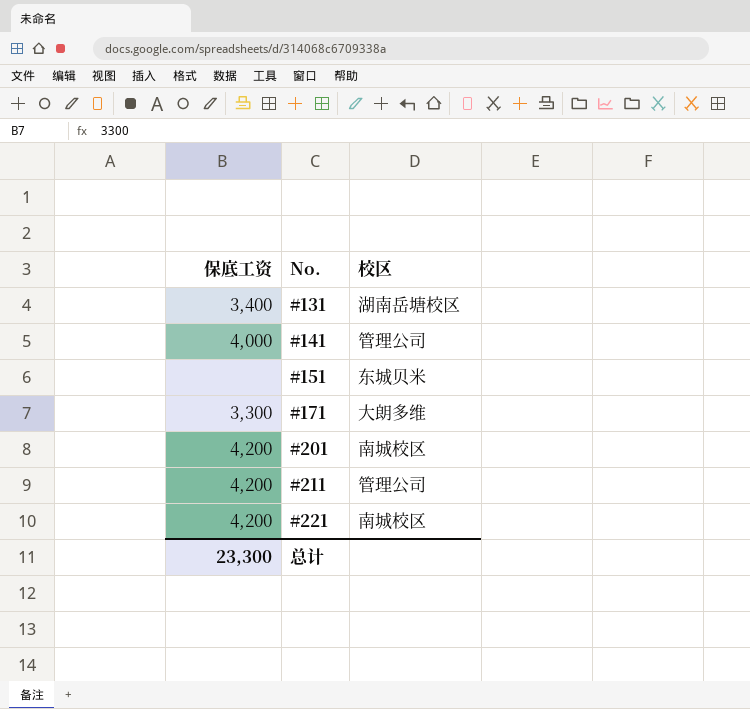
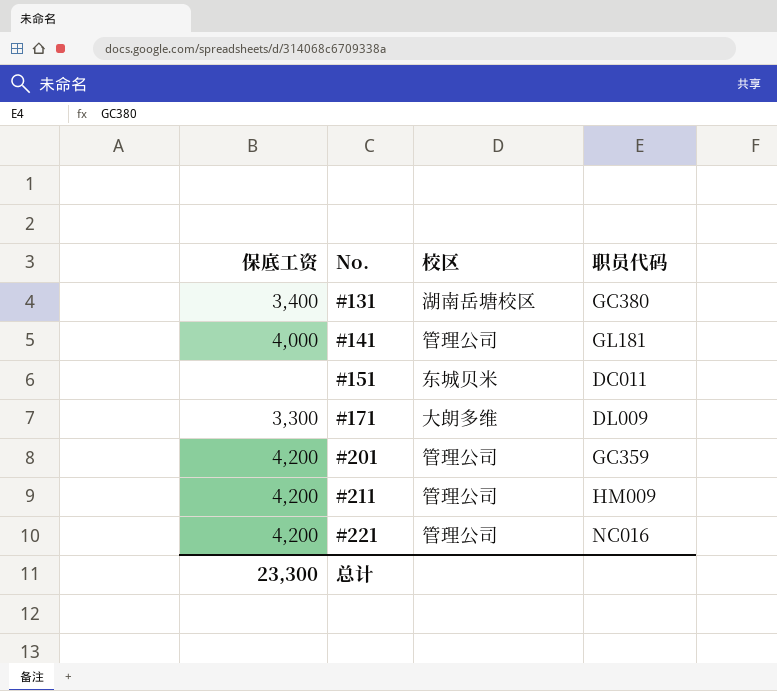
column 职员代码 | position: none -> 4
#201 | 校区: 南城校区 -> 管理公司
#221 | 校区: 南城校区 -> 管理公司

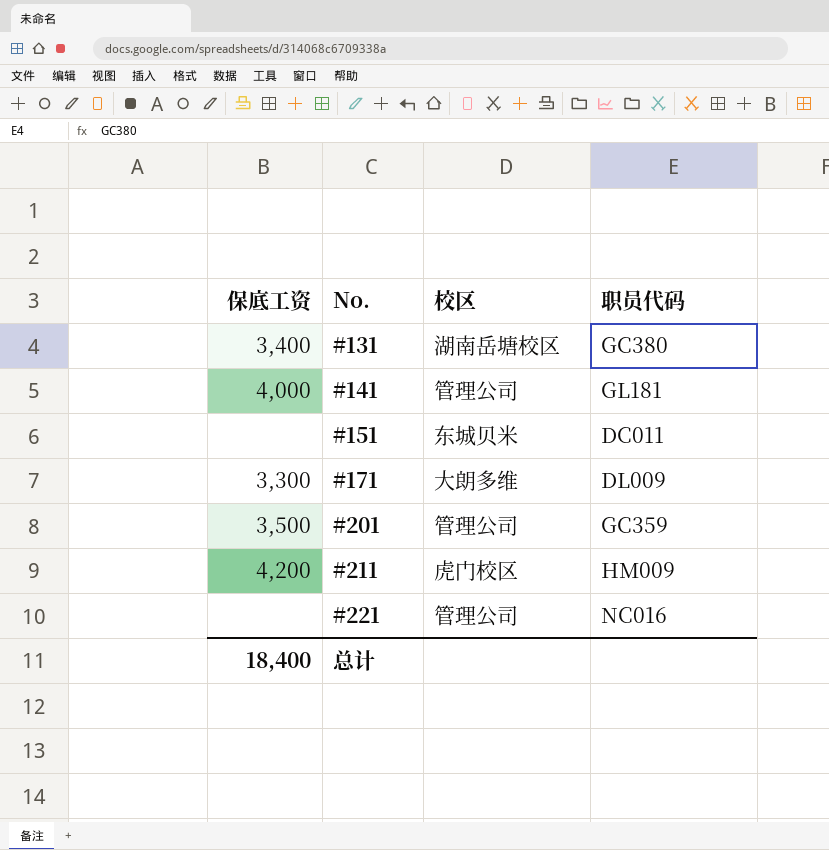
#201 | 保底工资: 4,200 -> 3,500
#211 | 校区: 管理公司 -> 虎门校区
#221 | 保底工资: 4,200 -> none
总计 | 保底工资: 23,300 -> 18,400

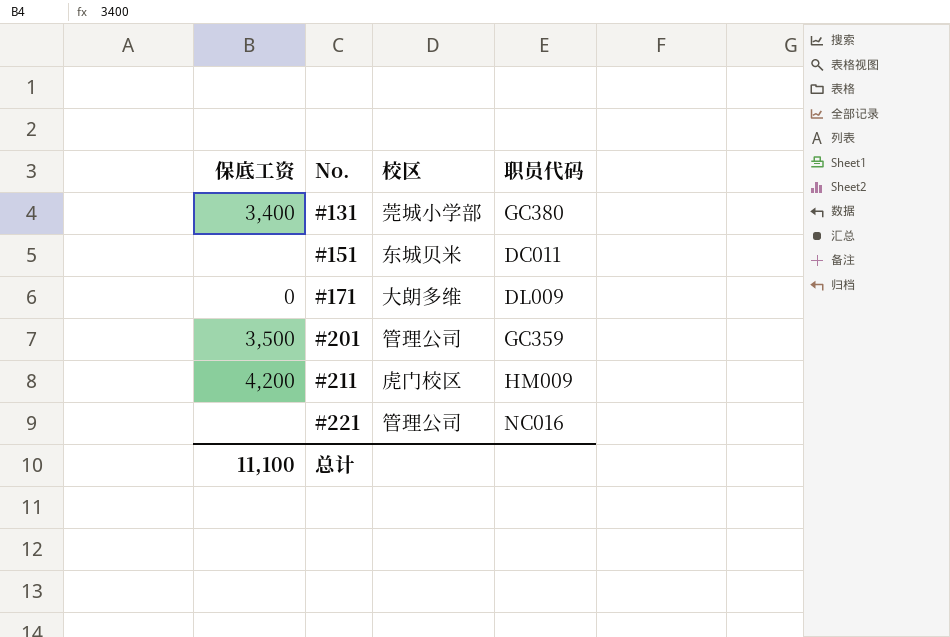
row #141: 4,000 | 管理公司 | GL181 -> none
#131 | 校区: 湖南岳塘校区 -> 莞城小学部
#171 | 保底工资: 3,300 -> 0
总计 | 保底工资: 18,400 -> 11,100

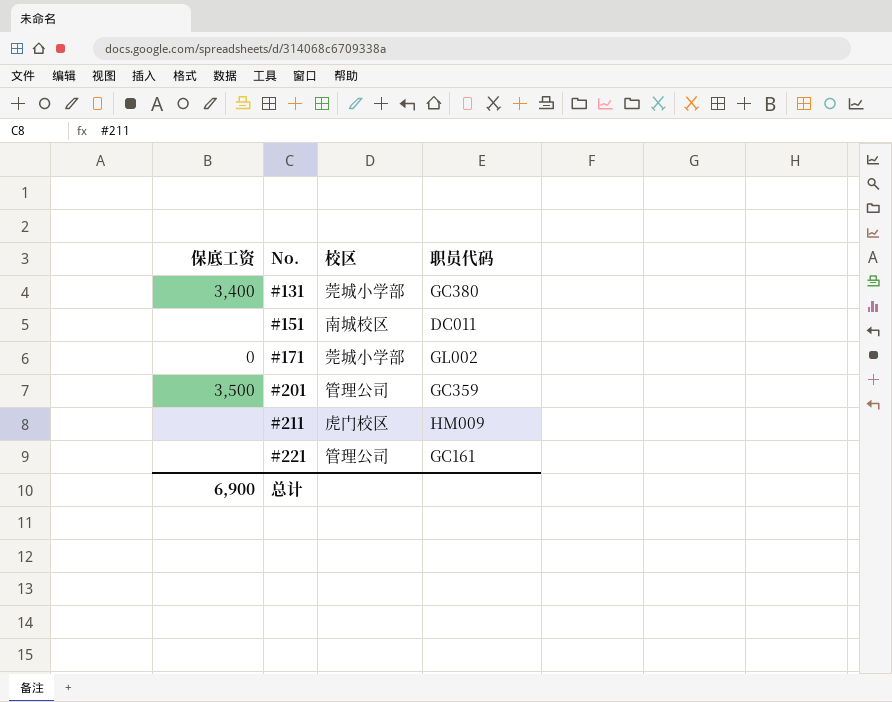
#151 | 校区: 东城贝米 -> 南城校区
#171 | 校区: 大朗多维 -> 莞城小学部
#171 | 职员代码: DL009 -> GL002
#211 | 保底工资: 4,200 -> none
#221 | 职员代码: NC016 -> GC161
总计 | 保底工资: 11,100 -> 6,900

